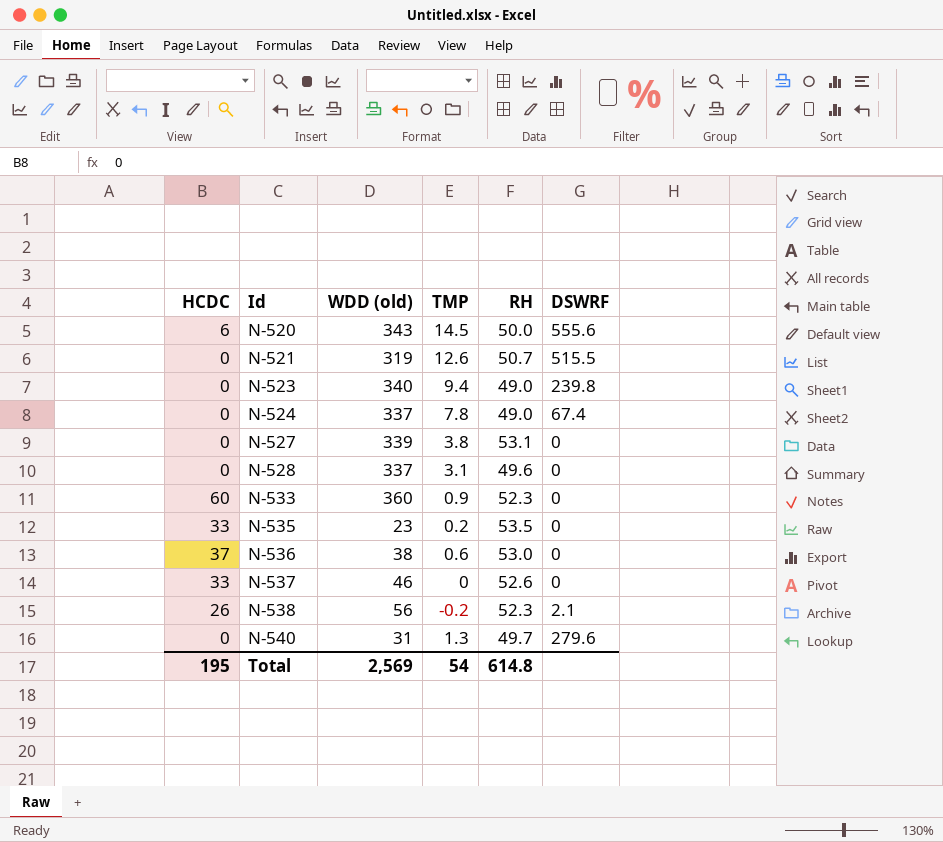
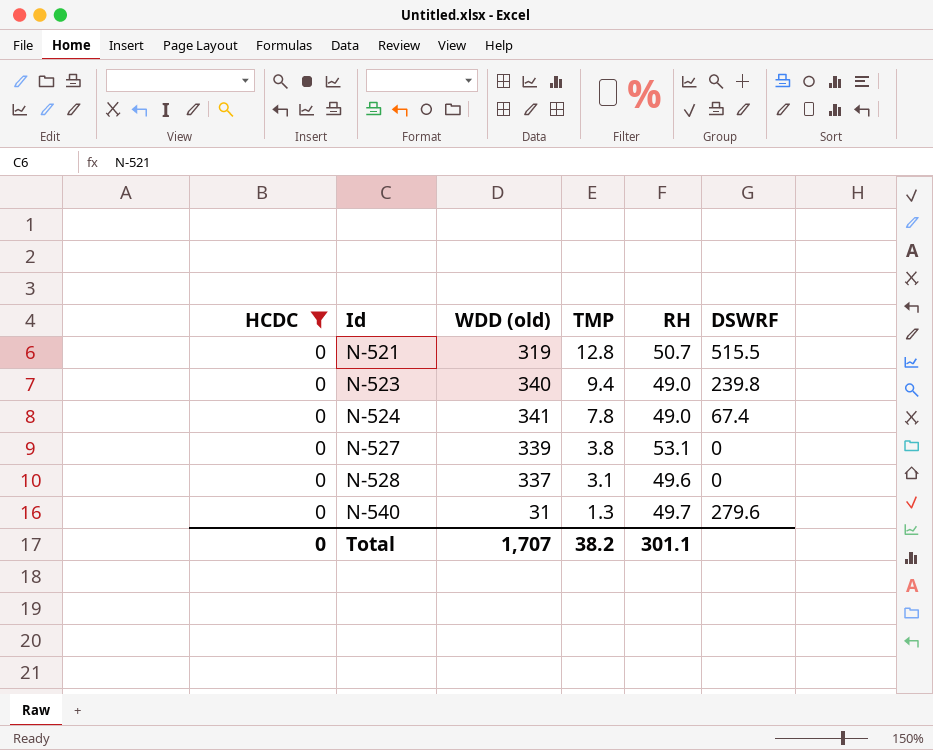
filter: none -> HCDC = 0
N-521 | TMP: 12.6 -> 12.8
N-524 | WDD (old): 337 -> 341
Total | HCDC: 195 -> 0
Total | WDD (old): 2,569 -> 1,707
Total | TMP: 54 -> 38.2
Total | RH: 614.8 -> 301.1

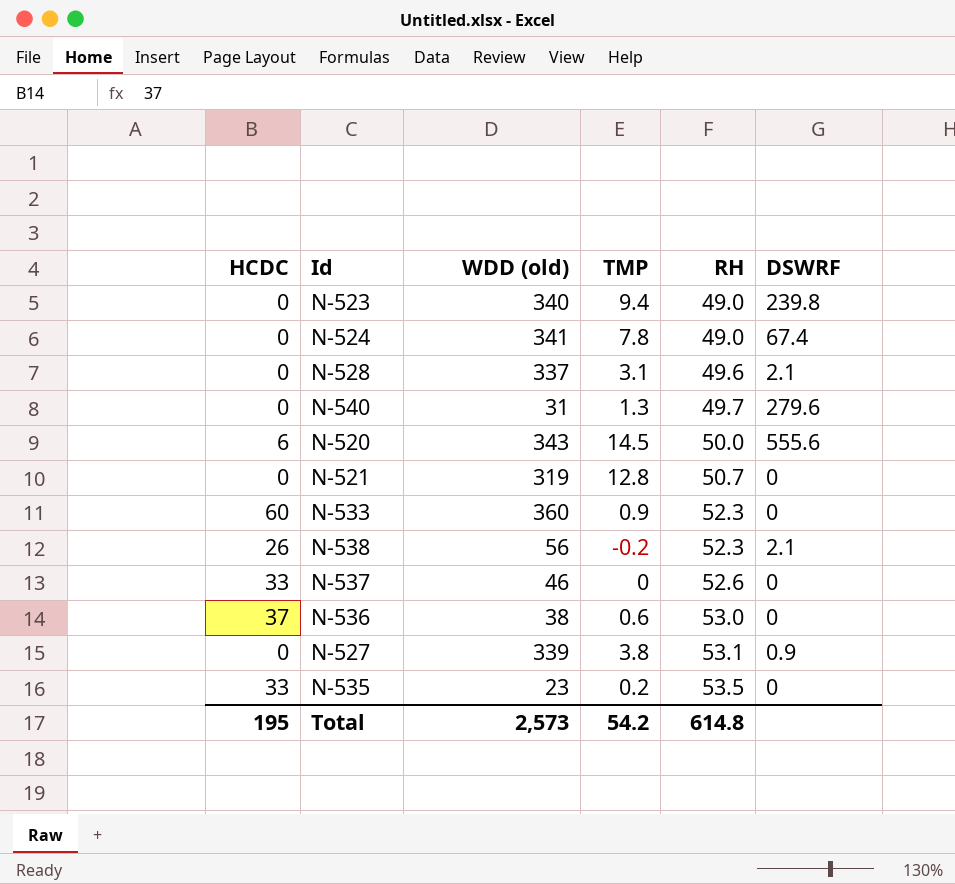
filter: HCDC = 0 -> none
row order: Id ascending -> RH ascending
N-528 | DSWRF: 0 -> 2.1
N-521 | DSWRF: 515.5 -> 0
N-527 | DSWRF: 0 -> 0.9
Total | HCDC: 0 -> 195
Total | WDD (old): 1,707 -> 2,573
Total | TMP: 38.2 -> 54.2
Total | RH: 301.1 -> 614.8

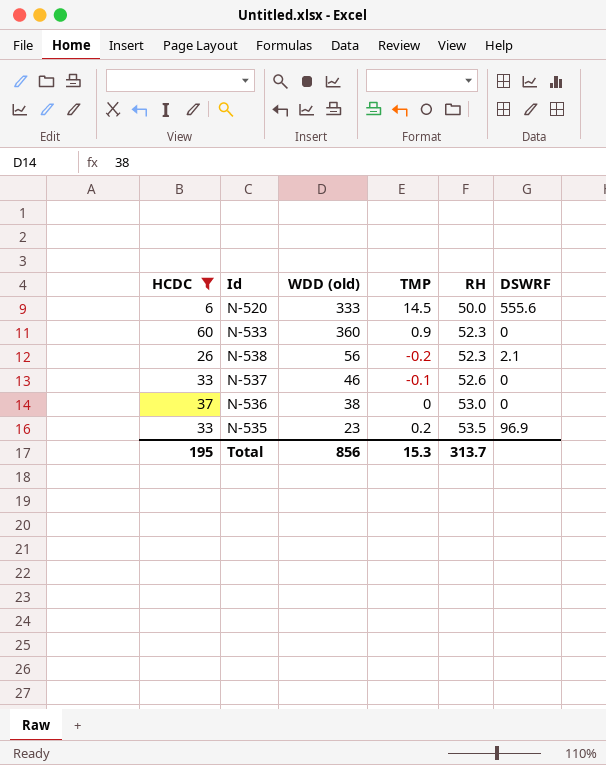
filter: none -> HCDC != 0
N-520 | WDD (old): 343 -> 333
N-537 | TMP: 0 -> -0.1
N-536 | TMP: 0.6 -> 0
N-535 | DSWRF: 0 -> 96.9
Total | WDD (old): 2,573 -> 856
Total | TMP: 54.2 -> 15.3
Total | RH: 614.8 -> 313.7

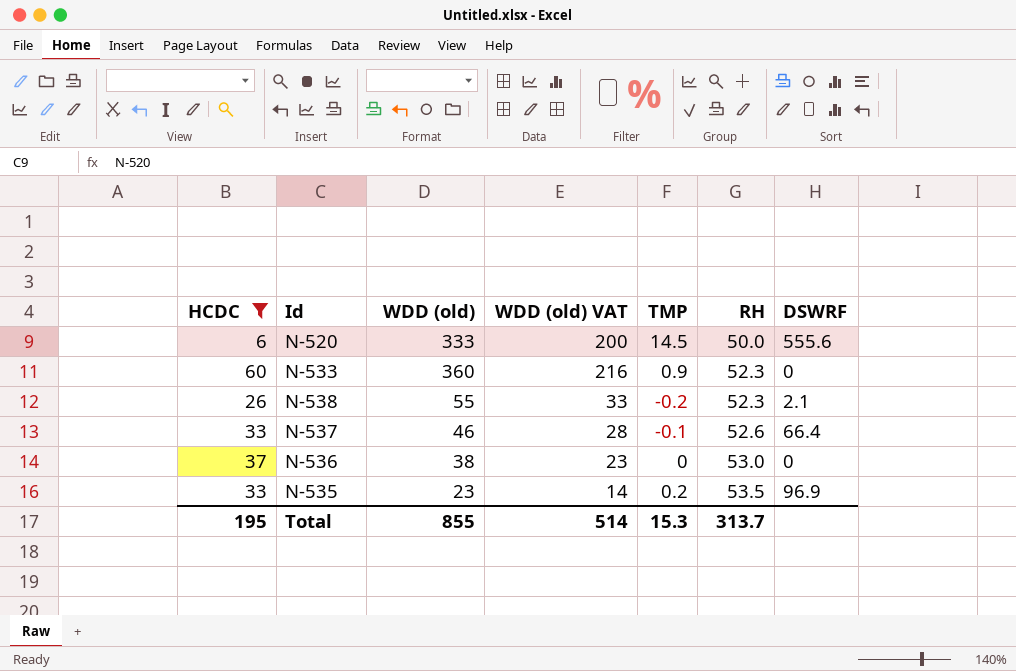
column WDD (old) VAT | formula: none -> [WDD (old)] * 0.6
N-538 | WDD (old): 56 -> 55
N-537 | DSWRF: 0 -> 66.4
Total | WDD (old): 856 -> 855

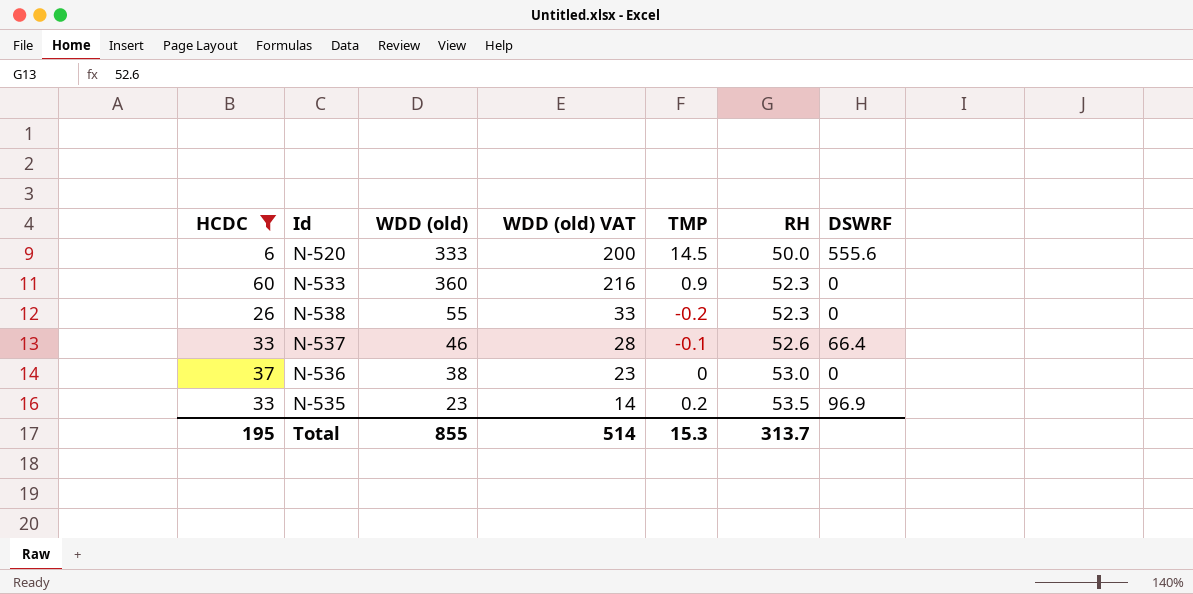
N-538 | DSWRF: 2.1 -> 0

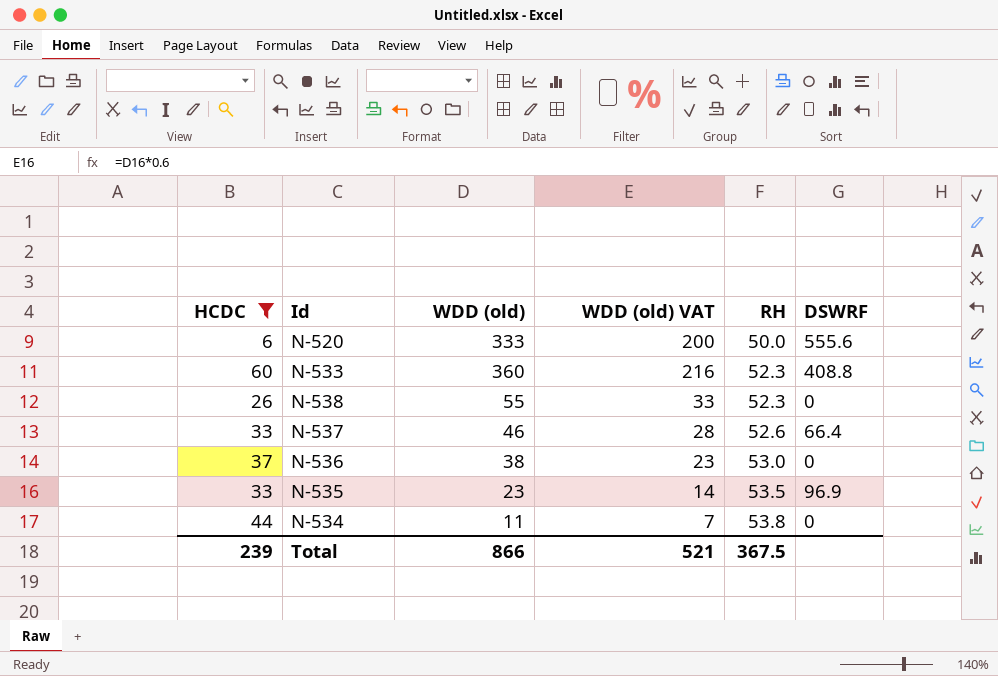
column TMP | position: 5 -> none
N-533 | DSWRF: 0 -> 408.8
row N-534: none -> 44 | 11 | 7 | 53.8 | 0
Total | HCDC: 195 -> 239
Total | WDD (old): 855 -> 866
Total | WDD (old) VAT: 514 -> 521
Total | RH: 313.7 -> 367.5

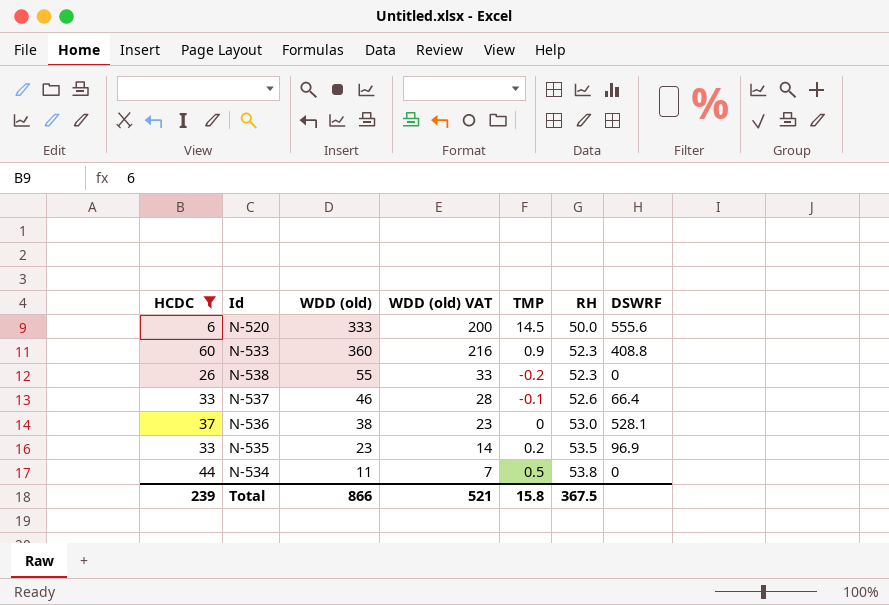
column TMP | position: none -> 5
N-536 | DSWRF: 0 -> 528.1

